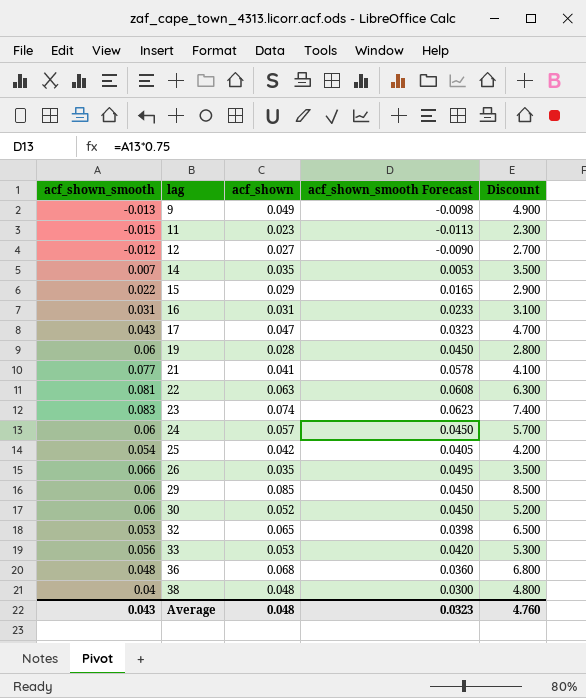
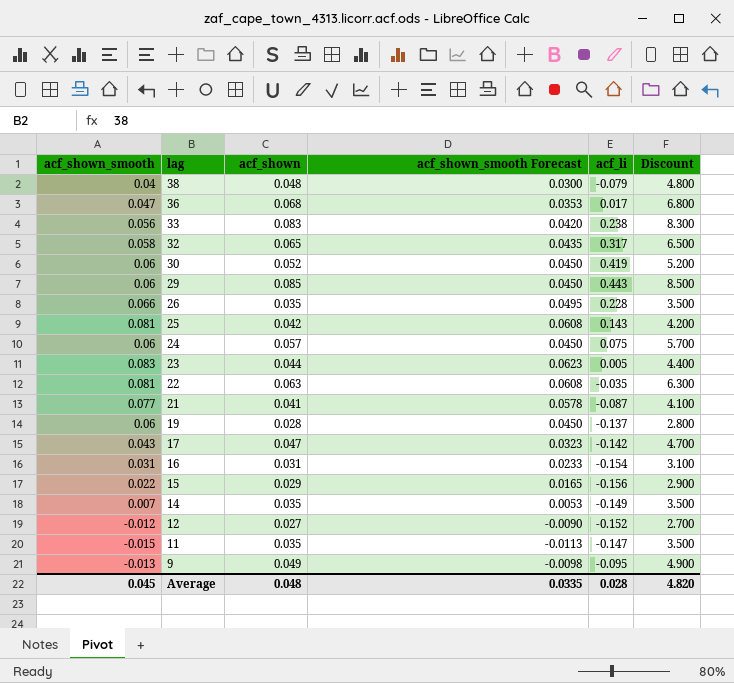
row order: lag ascending -> lag descending
column acf_li | position: none -> 5
36 | acf_shown_smooth: 0.048 -> 0.047
36 | acf_shown_smooth Forecast: 0.0360 -> 0.0353
33 | acf_shown: 0.053 -> 0.083
33 | Discount: 5.300 -> 8.300
32 | acf_shown_smooth: 0.053 -> 0.058
32 | acf_shown_smooth Forecast: 0.0398 -> 0.0435
25 | acf_shown_smooth: 0.054 -> 0.081
25 | acf_shown_smooth Forecast: 0.0405 -> 0.0608
23 | acf_shown: 0.074 -> 0.044
23 | Discount: 7.400 -> 4.400
11 | acf_shown: 0.023 -> 0.035
11 | Discount: 2.300 -> 3.500
Average | acf_shown_smooth: 0.043 -> 0.045
Average | acf_shown_smooth Forecast: 0.0323 -> 0.0335
Average | Discount: 4.760 -> 4.820

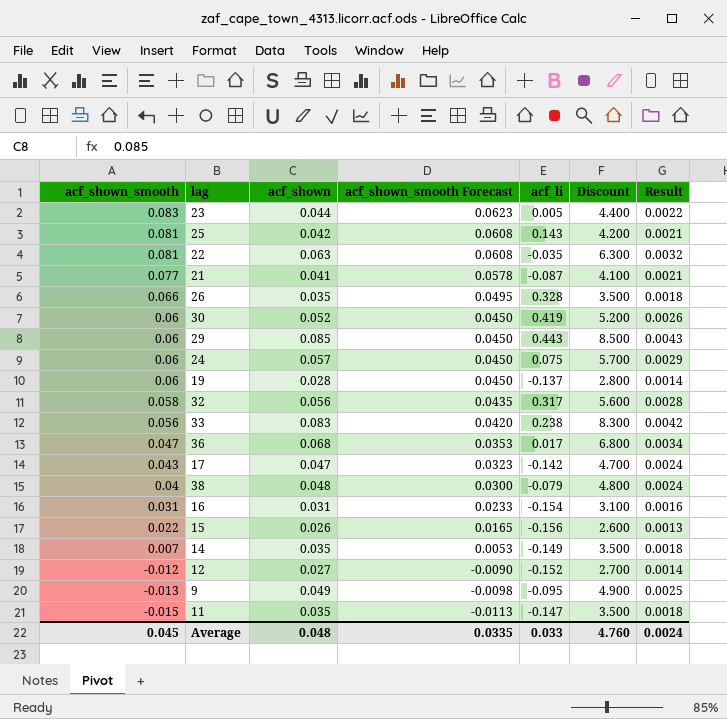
row order: lag descending -> acf_shown_smooth descending
column Result | formula: none -> [acf_shown] * 0.05
26 | acf_li: 0.228 -> 0.328
32 | acf_shown: 0.065 -> 0.056
32 | Discount: 6.500 -> 5.600
15 | acf_shown: 0.029 -> 0.026
15 | Discount: 2.900 -> 2.600
Average | acf_li: 0.028 -> 0.033
Average | Discount: 4.820 -> 4.760

